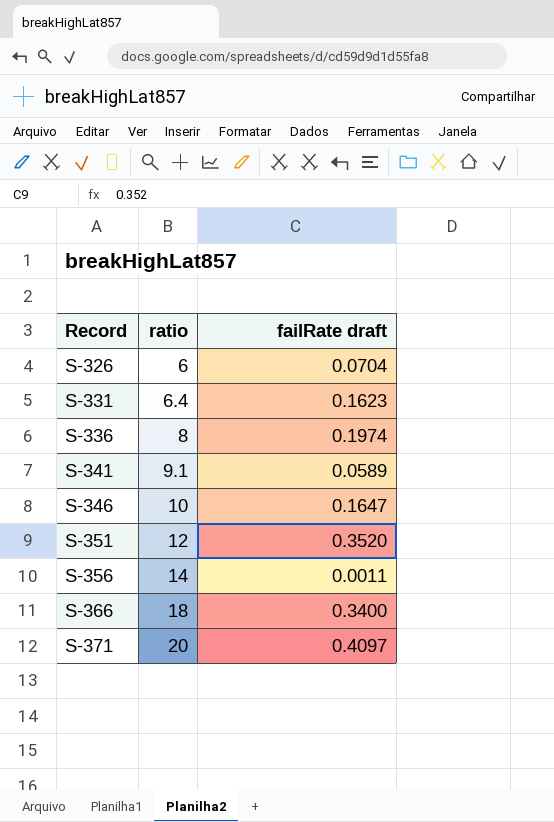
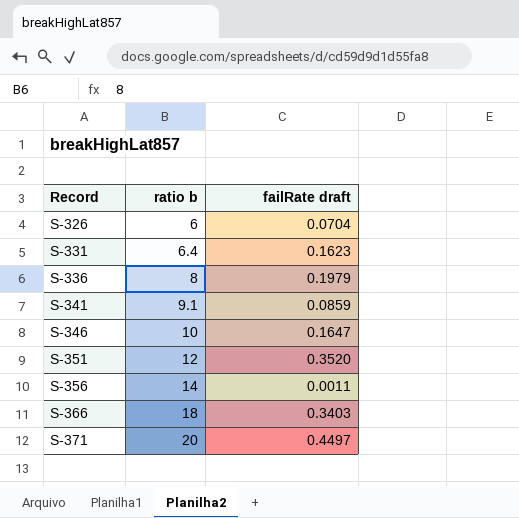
column name: ratio -> ratio b
S-336 | failRate draft: 0.1974 -> 0.1979
S-341 | failRate draft: 0.0589 -> 0.0859
S-366 | failRate draft: 0.3400 -> 0.3403
S-371 | failRate draft: 0.4097 -> 0.4497

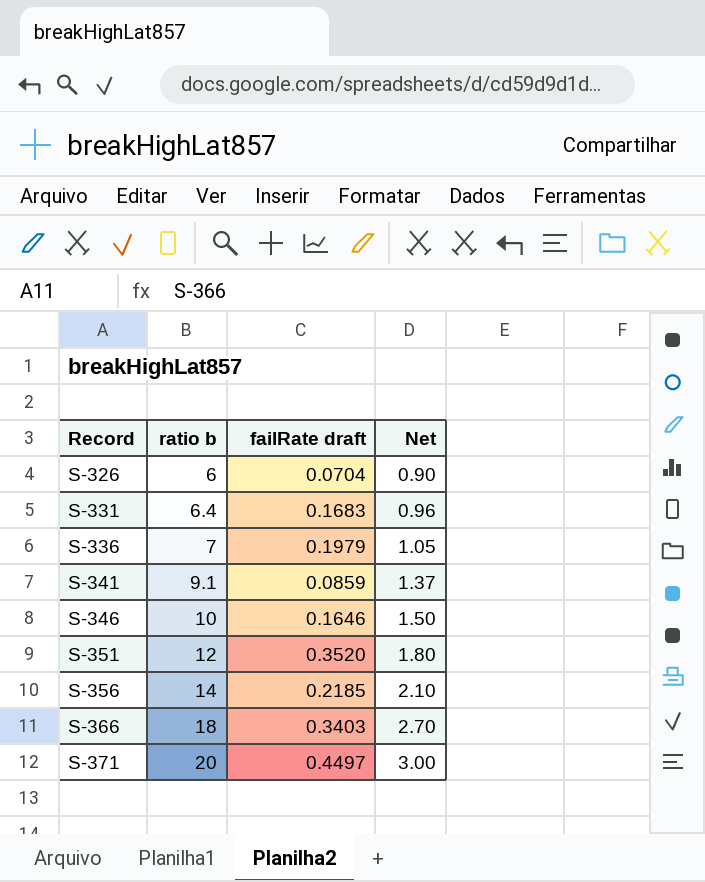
column Net | formula: none -> [ratio b] * 0.15
S-331 | failRate draft: 0.1623 -> 0.1683
S-336 | ratio b: 8 -> 7
S-346 | failRate draft: 0.1647 -> 0.1646
S-356 | failRate draft: 0.0011 -> 0.2185

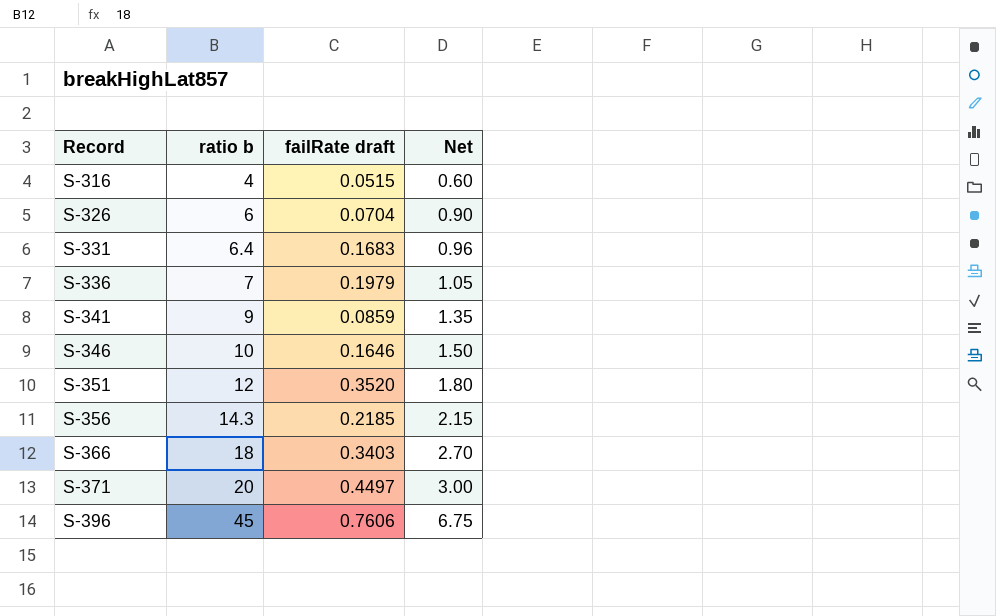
row S-316: none -> 4 | 0.0515 | 0.60
S-341 | ratio b: 9.1 -> 9
S-341 | Net: 1.37 -> 1.35
S-356 | ratio b: 14 -> 14.3
S-356 | Net: 2.10 -> 2.15
row S-396: none -> 45 | 0.7606 | 6.75

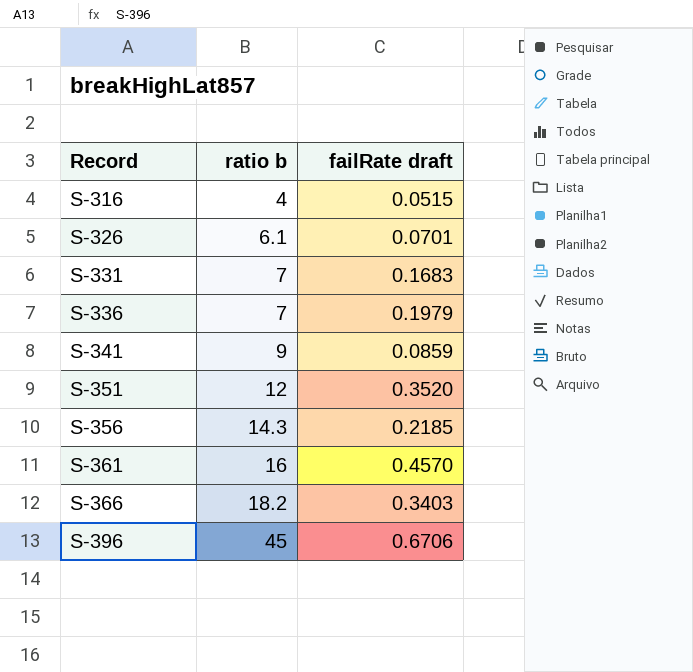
column Net | formula: [ratio b] * 0.15 -> none
row S-346: 10 | 0.1646 | 1.50 -> none
row S-371: 20 | 0.4497 | 3.00 -> none
S-326 | ratio b: 6 -> 6.1
S-326 | failRate draft: 0.0704 -> 0.0701
S-331 | ratio b: 6.4 -> 7
row S-361: none -> 16 | 0.4570
S-366 | ratio b: 18 -> 18.2
S-396 | failRate draft: 0.7606 -> 0.6706

